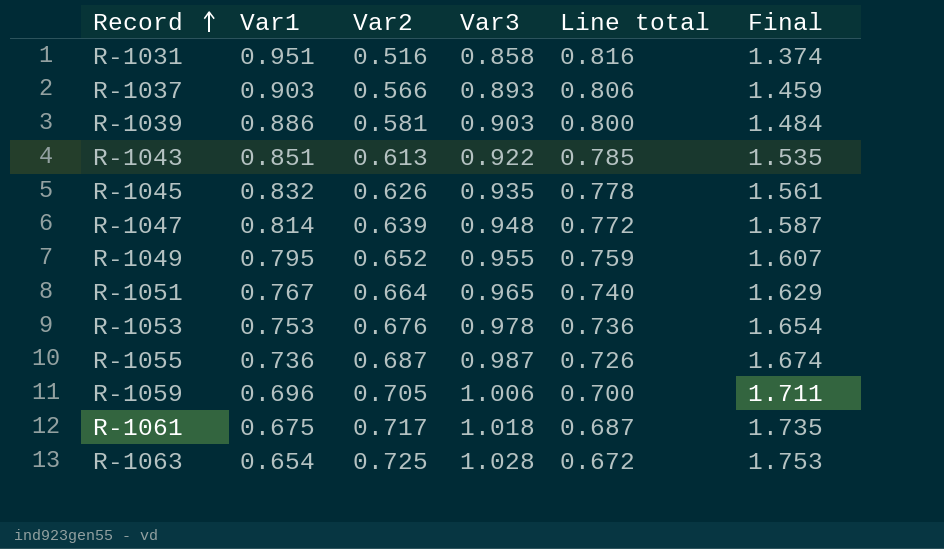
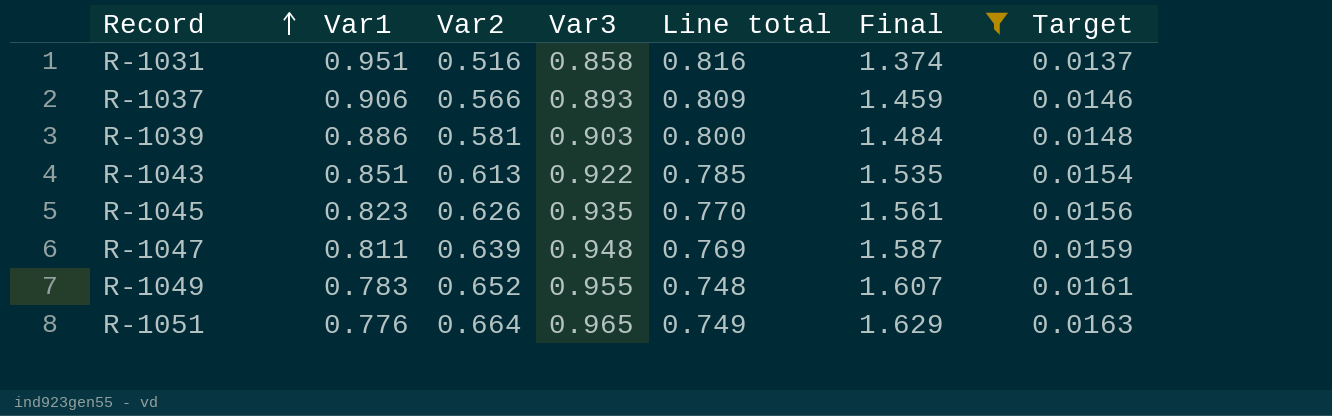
filter: none -> Final <= 1.629
column Target | formula: none -> [Final] * 0.01
R-1037 | Var1: 0.903 -> 0.906
R-1037 | Line total: 0.806 -> 0.809
R-1045 | Var1: 0.832 -> 0.823
R-1045 | Line total: 0.778 -> 0.770
R-1047 | Var1: 0.814 -> 0.811
R-1047 | Line total: 0.772 -> 0.769
R-1049 | Var1: 0.795 -> 0.783
R-1049 | Line total: 0.759 -> 0.748
R-1051 | Var1: 0.767 -> 0.776
R-1051 | Line total: 0.740 -> 0.749

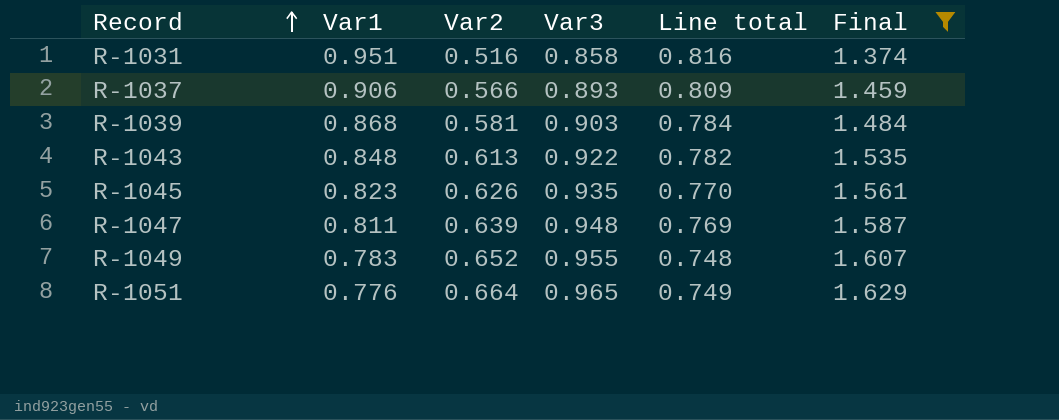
column Target | formula: [Final] * 0.01 -> none
R-1039 | Var1: 0.886 -> 0.868
R-1039 | Line total: 0.800 -> 0.784
R-1043 | Var1: 0.851 -> 0.848
R-1043 | Line total: 0.785 -> 0.782

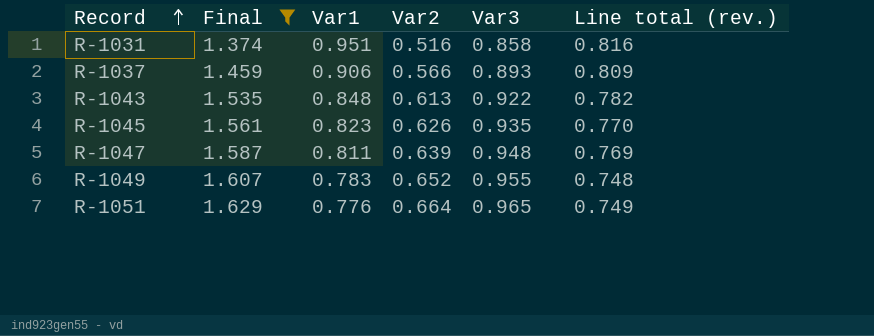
column Final | position: 6 -> 2
column name: Line total -> Line total (rev.)
row R-1039: 0.868 | 0.581 | 0.903 | 0.784 | 1.484 -> none

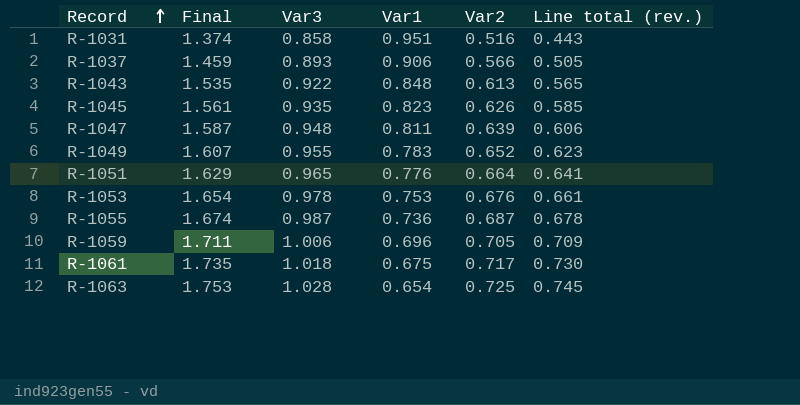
filter: Final <= 1.629 -> none
column Var3 | position: 5 -> 3
column Line total (rev.) | formula: [Var1] * [Var3] -> [Var3] * [Var2]

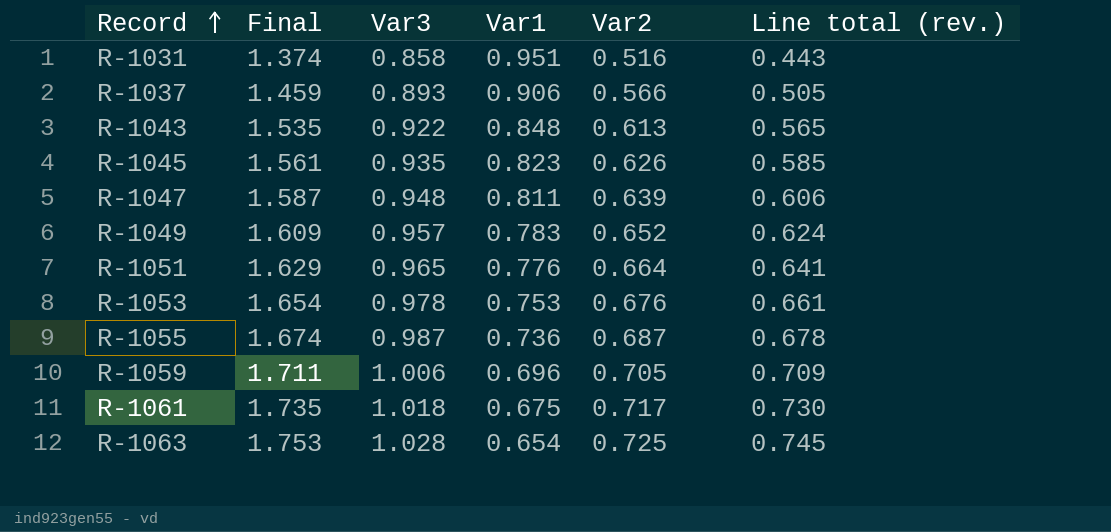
R-1049 | Final: 1.607 -> 1.609
R-1049 | Var3: 0.955 -> 0.957
R-1049 | Line total (rev.): 0.623 -> 0.624

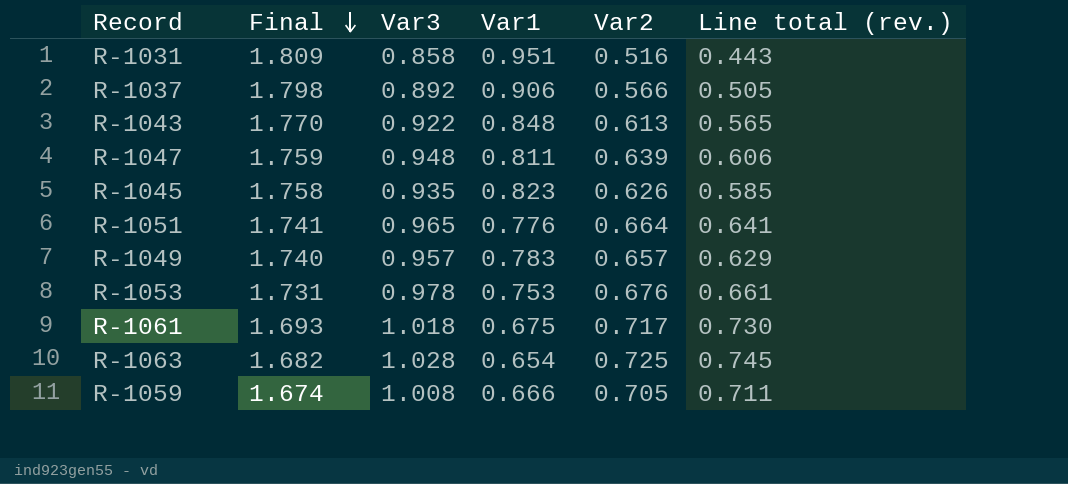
row order: Record ascending -> Final descending
column Final | formula: [Var3] + [Var2] -> [Var3] + [Var1]
row R-1055: 1.674 | 0.987 | 0.736 | 0.687 | 0.678 -> none
R-1037 | Var3: 0.893 -> 0.892
R-1049 | Var2: 0.652 -> 0.657
R-1049 | Line total (rev.): 0.624 -> 0.629
R-1059 | Var3: 1.006 -> 1.008
R-1059 | Var1: 0.696 -> 0.666
R-1059 | Line total (rev.): 0.709 -> 0.711

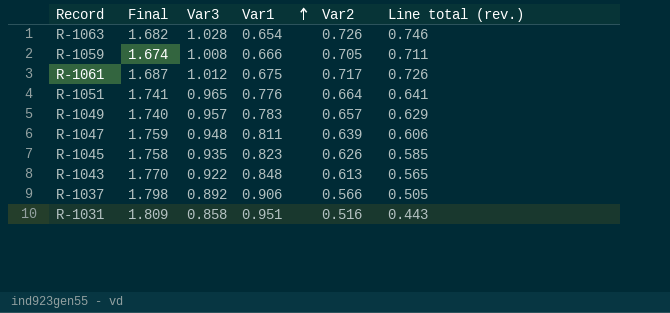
row order: Final descending -> Var1 ascending
row R-1053: 1.731 | 0.978 | 0.753 | 0.676 | 0.661 -> none
R-1063 | Var2: 0.725 -> 0.726
R-1063 | Line total (rev.): 0.745 -> 0.746
R-1061 | Final: 1.693 -> 1.687
R-1061 | Var3: 1.018 -> 1.012
R-1061 | Line total (rev.): 0.730 -> 0.726

